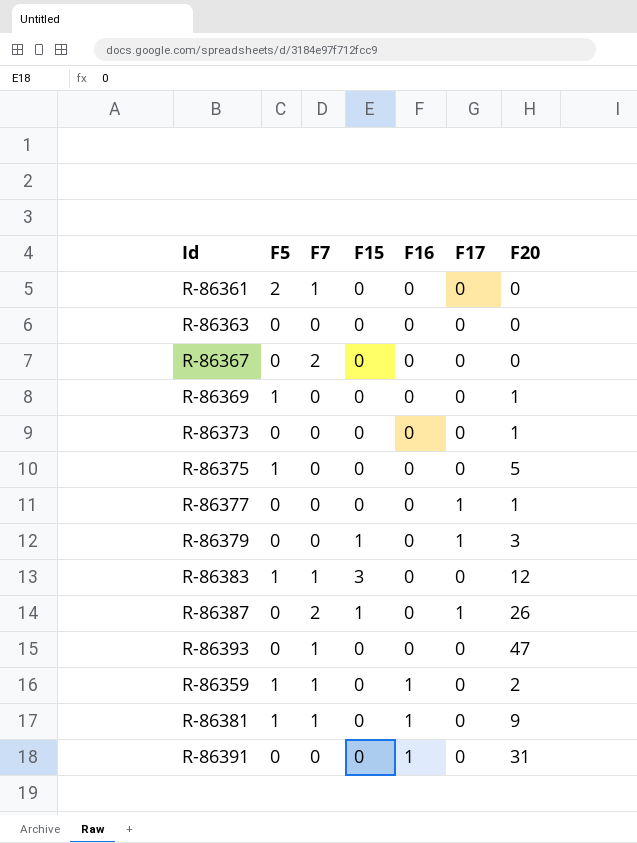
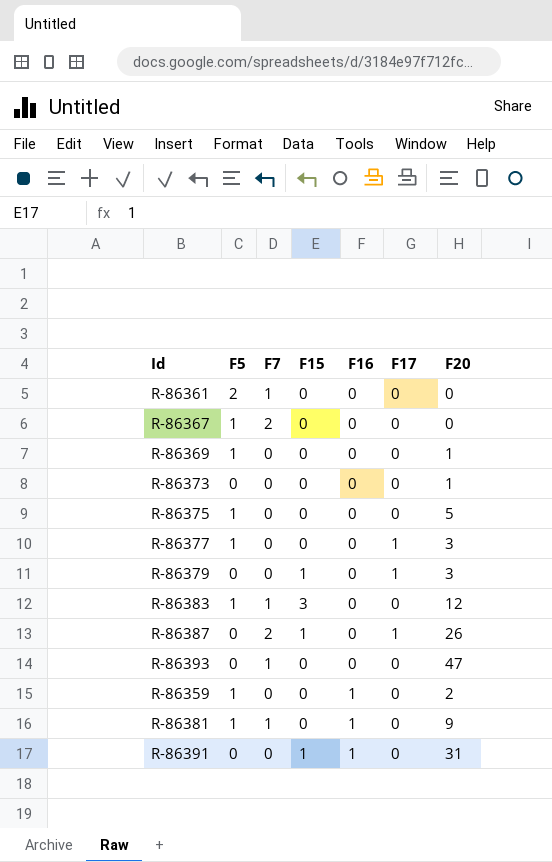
row R-86363: 0 | 0 | 0 | 0 | 0 | 0 -> none
R-86367 | F5: 0 -> 1
R-86377 | F5: 0 -> 1
R-86377 | F20: 1 -> 3
R-86359 | F7: 1 -> 0
R-86391 | F15: 0 -> 1

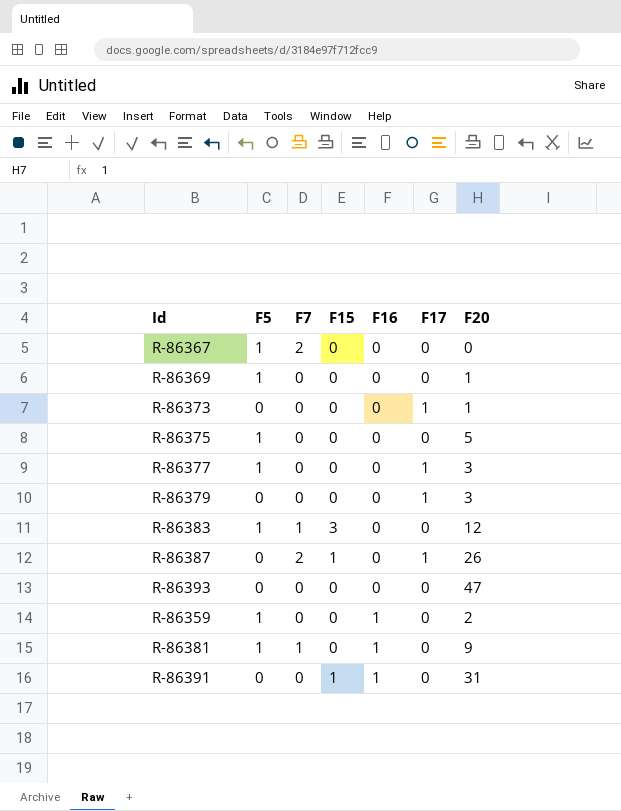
row R-86361: 2 | 1 | 0 | 0 | 0 | 0 -> none
R-86373 | F17: 0 -> 1
R-86379 | F15: 1 -> 0
R-86393 | F7: 1 -> 0

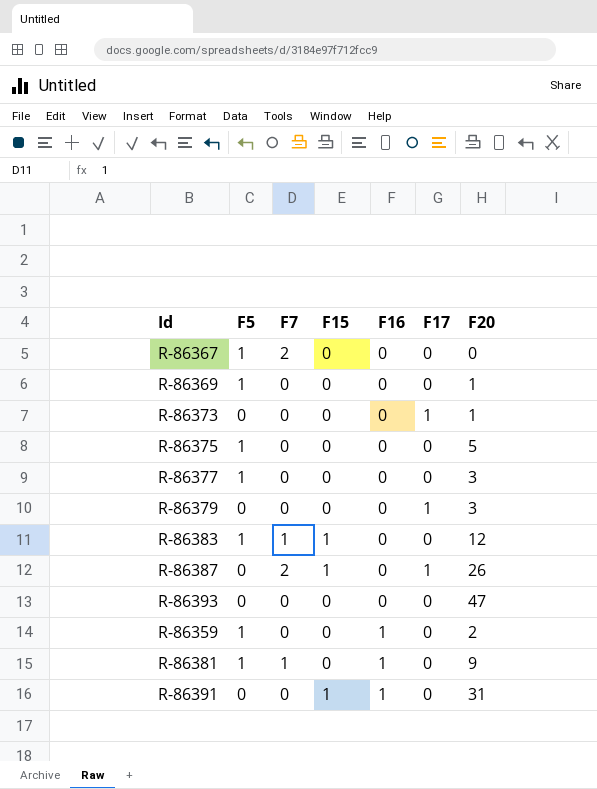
R-86377 | F17: 1 -> 0
R-86383 | F15: 3 -> 1

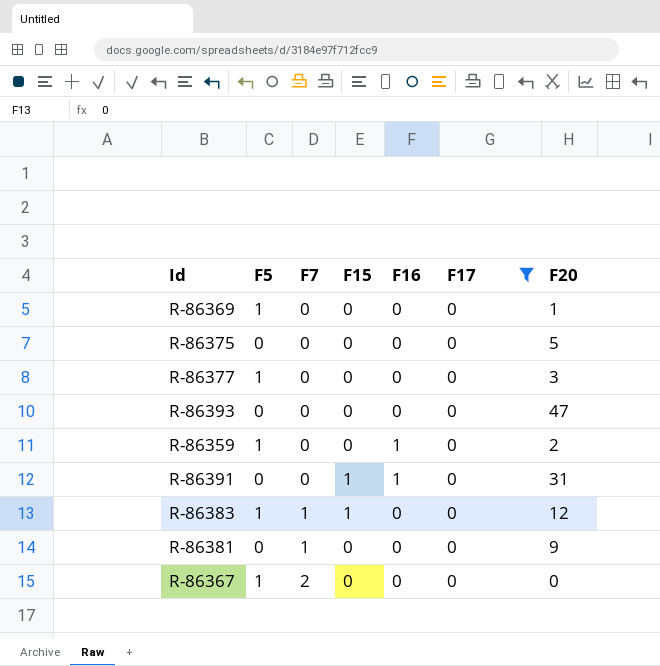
filter: none -> F17 = 0
row order: F16 ascending -> F7 ascending
R-86375 | F5: 1 -> 0
R-86381 | F5: 1 -> 0
R-86381 | F16: 1 -> 0

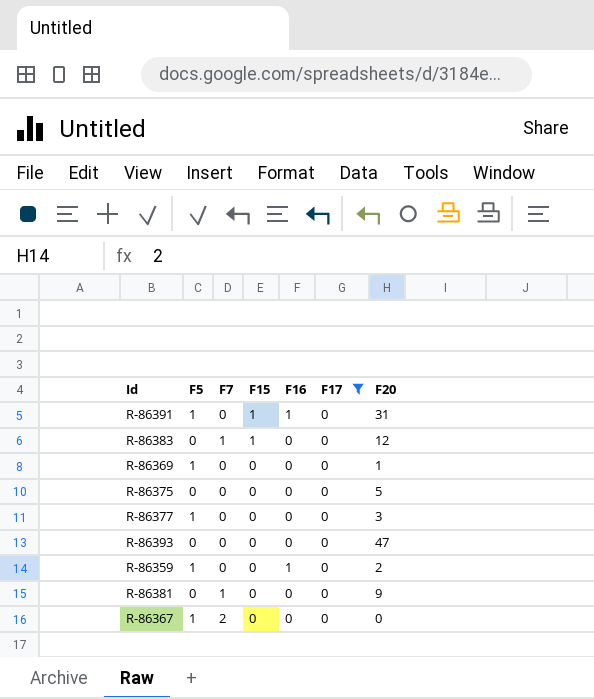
row order: F7 ascending -> F15 descending
R-86391 | F5: 0 -> 1
R-86383 | F5: 1 -> 0

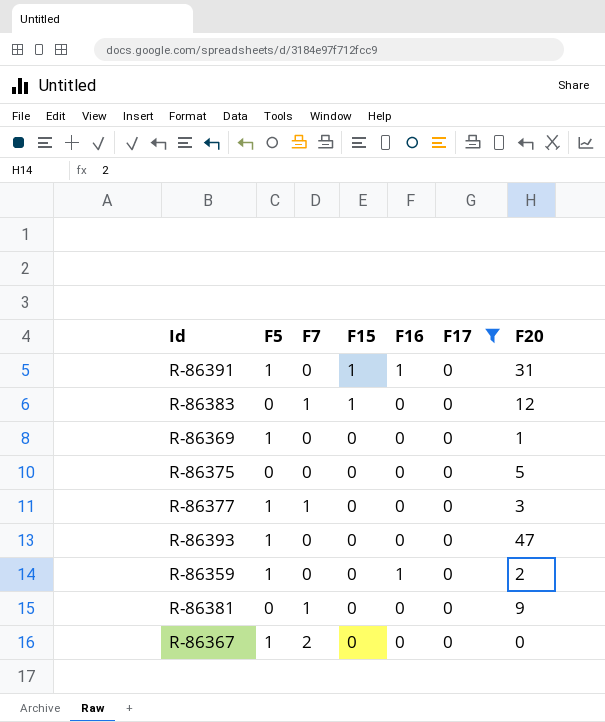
R-86377 | F7: 0 -> 1
R-86393 | F5: 0 -> 1

